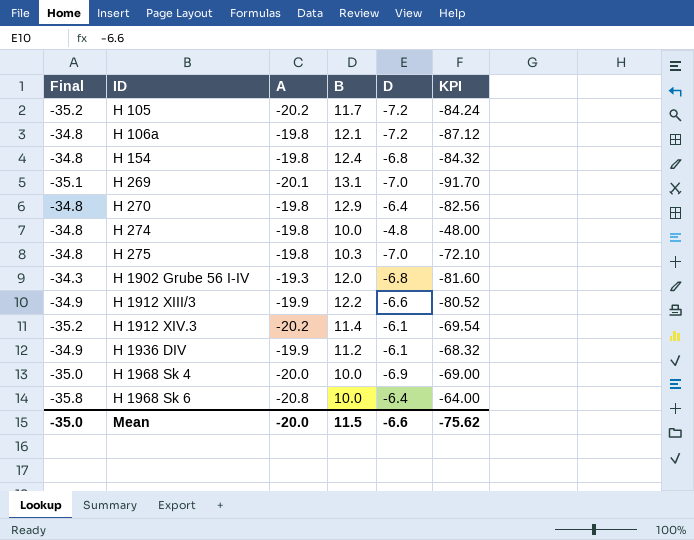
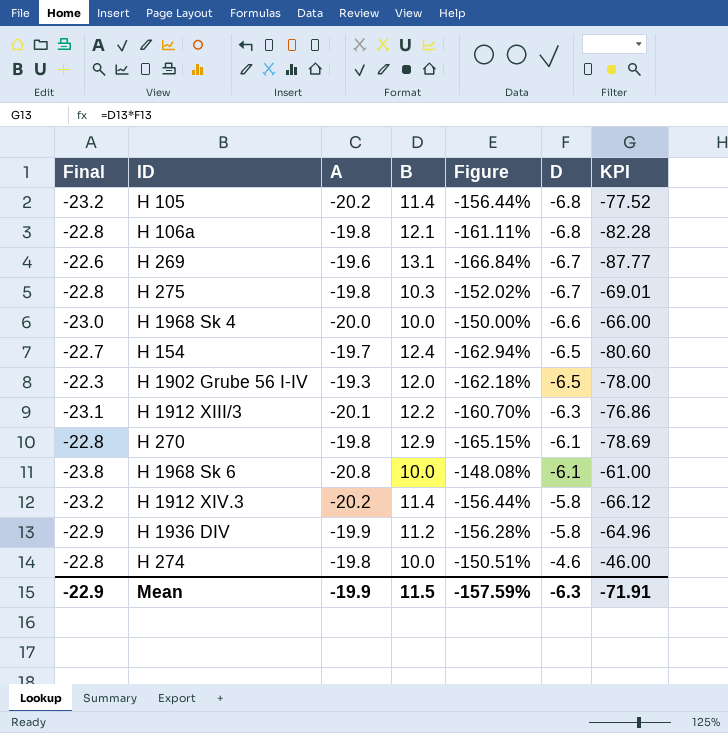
row order: ID ascending -> D ascending
column Final | formula: [A] - 15 -> [A] - 3
column Figure | formula: none -> ([B] - [A]) / [A]
H 105 | B: 11.7 -> 11.4
H 105 | D: -7.2 -> -6.8
H 105 | KPI: -84.24 -> -77.52
H 106a | D: -7.2 -> -6.8
H 106a | KPI: -87.12 -> -82.28
H 269 | A: -20.1 -> -19.6
H 269 | D: -7.0 -> -6.7
H 269 | KPI: -91.70 -> -87.77
H 275 | D: -7.0 -> -6.7
H 275 | KPI: -72.10 -> -69.01
H 1968 Sk 4 | D: -6.9 -> -6.6
H 1968 Sk 4 | KPI: -69.00 -> -66.00
H 154 | A: -19.8 -> -19.7
H 154 | D: -6.8 -> -6.5
H 154 | KPI: -84.32 -> -80.60
H 1902 Grube 56 I-IV | D: -6.8 -> -6.5
H 1902 Grube 56 I-IV | KPI: -81.60 -> -78.00
H 1912 XIII/3 | A: -19.9 -> -20.1
H 1912 XIII/3 | D: -6.6 -> -6.3
H 1912 XIII/3 | KPI: -80.52 -> -76.86
H 270 | D: -6.4 -> -6.1
H 270 | KPI: -82.56 -> -78.69
H 1968 Sk 6 | D: -6.4 -> -6.1
H 1968 Sk 6 | KPI: -64.00 -> -61.00
H 1912 XIV.3 | D: -6.1 -> -5.8
H 1912 XIV.3 | KPI: -69.54 -> -66.12
H 1936 DIV | D: -6.1 -> -5.8
H 1936 DIV | KPI: -68.32 -> -64.96
H 274 | D: -4.8 -> -4.6
H 274 | KPI: -48.00 -> -46.00
Mean | Final: -35.0 -> -22.9
Mean | A: -20.0 -> -19.9
Mean | D: -6.6 -> -6.3
Mean | KPI: -75.62 -> -71.91

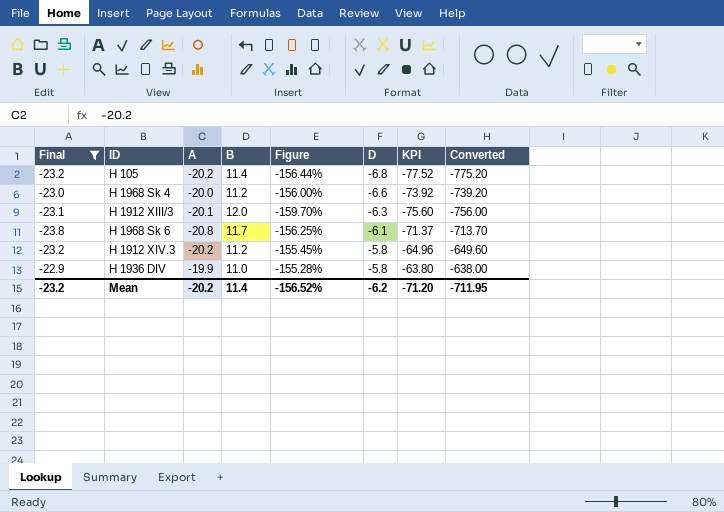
filter: none -> Final <= -22.9
column Converted | formula: none -> [KPI] * 10
H 1968 Sk 4 | B: 10.0 -> 11.2
H 1968 Sk 4 | Figure: -150.00% -> -156.00%
H 1968 Sk 4 | KPI: -66.00 -> -73.92
H 1912 XIII/3 | B: 12.2 -> 12.0
H 1912 XIII/3 | Figure: -160.70% -> -159.70%
H 1912 XIII/3 | KPI: -76.86 -> -75.60
H 1968 Sk 6 | B: 10.0 -> 11.7
H 1968 Sk 6 | Figure: -148.08% -> -156.25%
H 1968 Sk 6 | KPI: -61.00 -> -71.37
H 1912 XIV.3 | B: 11.4 -> 11.2
H 1912 XIV.3 | Figure: -156.44% -> -155.45%
H 1912 XIV.3 | KPI: -66.12 -> -64.96
H 1936 DIV | B: 11.2 -> 11.0
H 1936 DIV | Figure: -156.28% -> -155.28%
H 1936 DIV | KPI: -64.96 -> -63.80
Mean | Final: -22.9 -> -23.2
Mean | A: -19.9 -> -20.2
Mean | B: 11.5 -> 11.4
Mean | Figure: -157.59% -> -156.52%
Mean | D: -6.3 -> -6.2
Mean | KPI: -71.91 -> -71.20

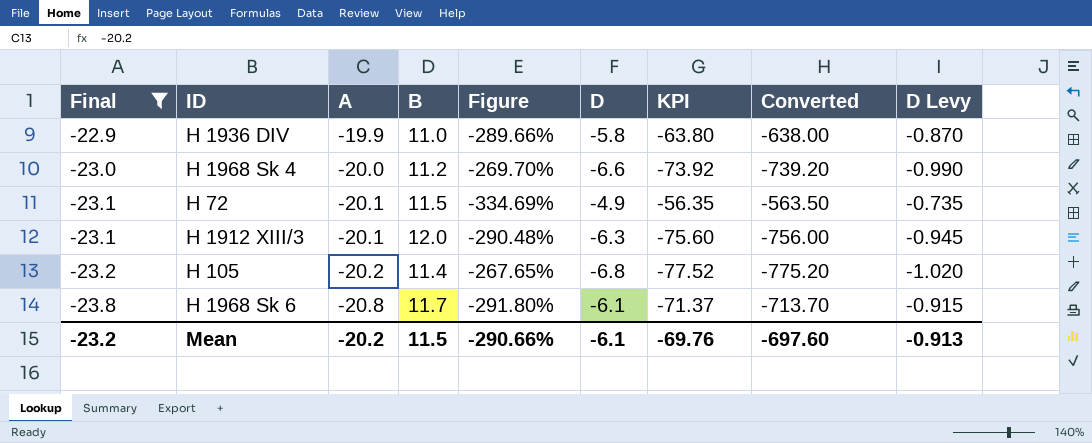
row order: D ascending -> Final descending
column Figure | formula: ([B] - [A]) / [A] -> ([B] - [D]) / [D]
column D Levy | formula: none -> [D] * 0.15
row H 1912 XIV.3: -23.2 | -20.2 | 11.2 | -155.45% | -5.8 | -64.96 | -649.60 -> none
row H 72: none -> -23.1 | -20.1 | 11.5 | -334.69% | -4.9 | -56.35 | -563.50 | -0.735
Mean | B: 11.4 -> 11.5
Mean | Figure: -156.52% -> -290.66%
Mean | D: -6.2 -> -6.1
Mean | KPI: -71.20 -> -69.76
Mean | Converted: -711.95 -> -697.60

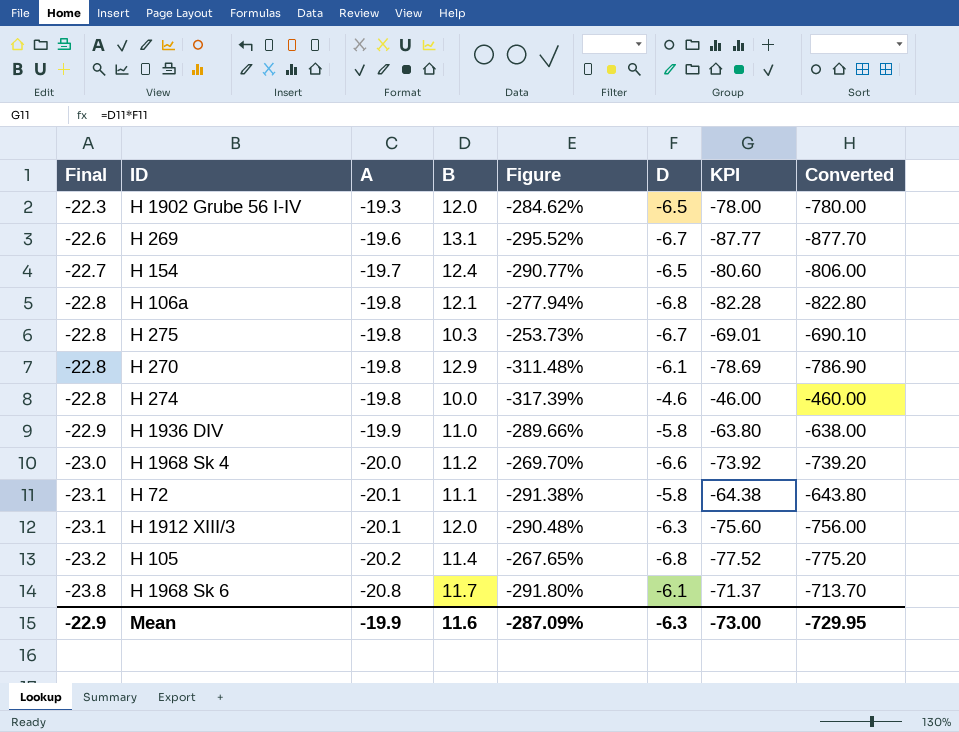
filter: Final <= -22.9 -> none
column D Levy | formula: [D] * 0.15 -> none
H 72 | B: 11.5 -> 11.1
H 72 | Figure: -334.69% -> -291.38%
H 72 | D: -4.9 -> -5.8
H 72 | KPI: -56.35 -> -64.38
H 72 | Converted: -563.50 -> -643.80
Mean | Final: -23.2 -> -22.9
Mean | A: -20.2 -> -19.9
Mean | B: 11.5 -> 11.6
Mean | Figure: -290.66% -> -287.09%
Mean | D: -6.1 -> -6.3
Mean | KPI: -69.76 -> -73.00
Mean | Converted: -697.60 -> -729.95

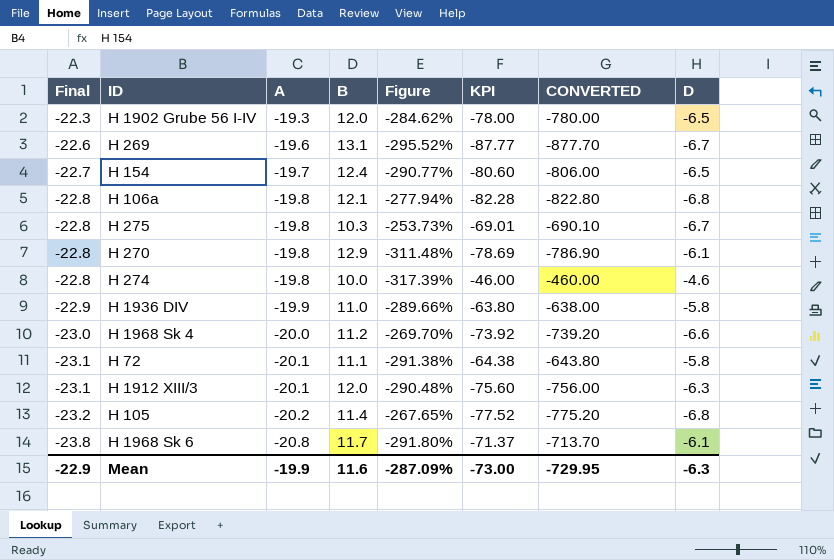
column name: Converted -> CONVERTED
column D | position: 6 -> 8

